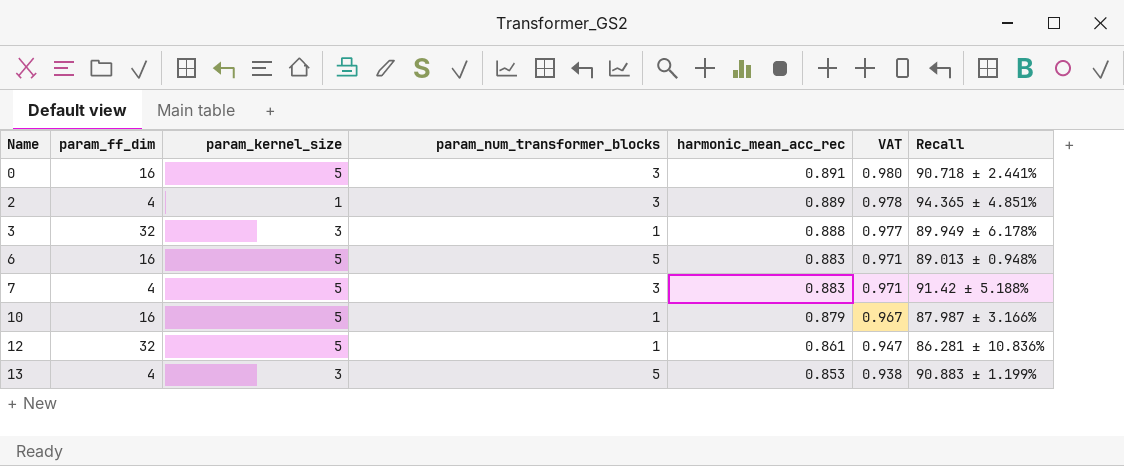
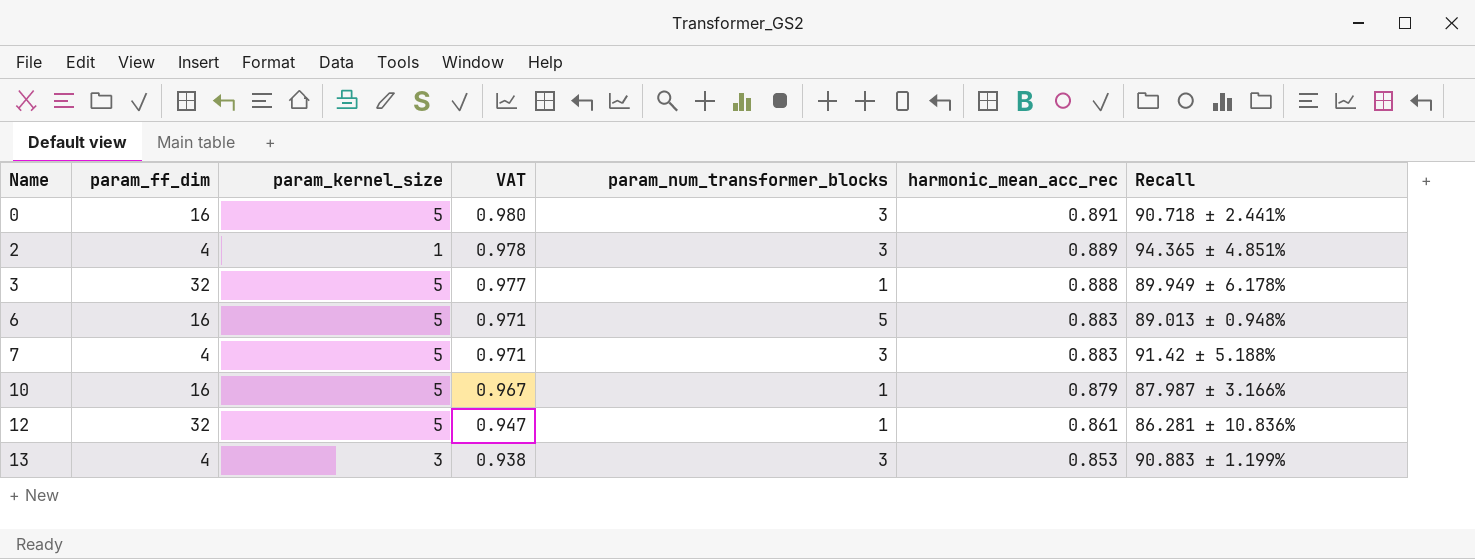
column VAT | position: 6 -> 4
3 | param_kernel_size: 3 -> 5
13 | param_num_transformer_blocks: 5 -> 3

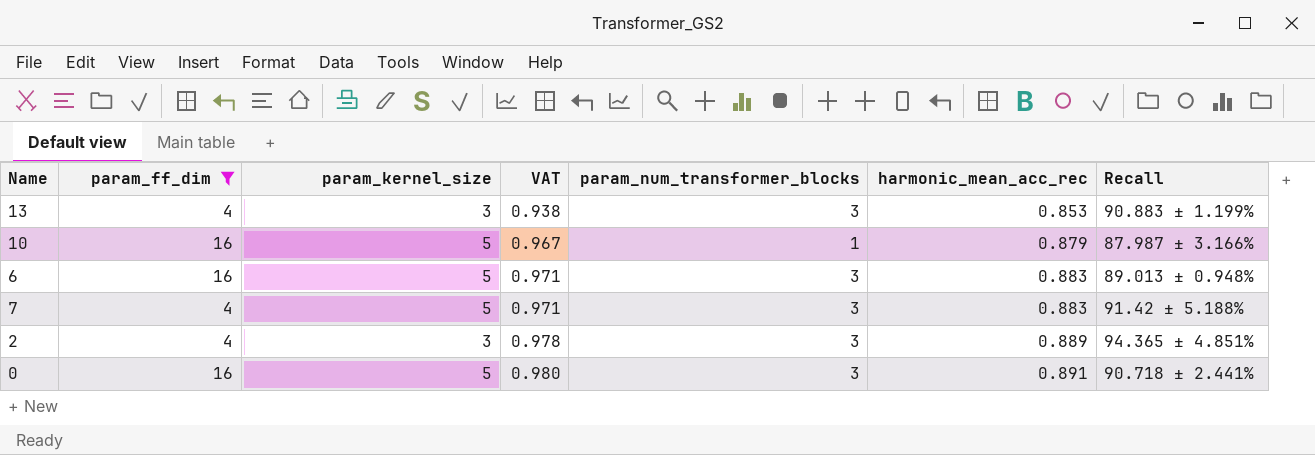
filter: none -> param_ff_dim != 32
row order: Name ascending -> VAT ascending
6 | param_num_transformer_blocks: 5 -> 3
2 | param_kernel_size: 1 -> 3

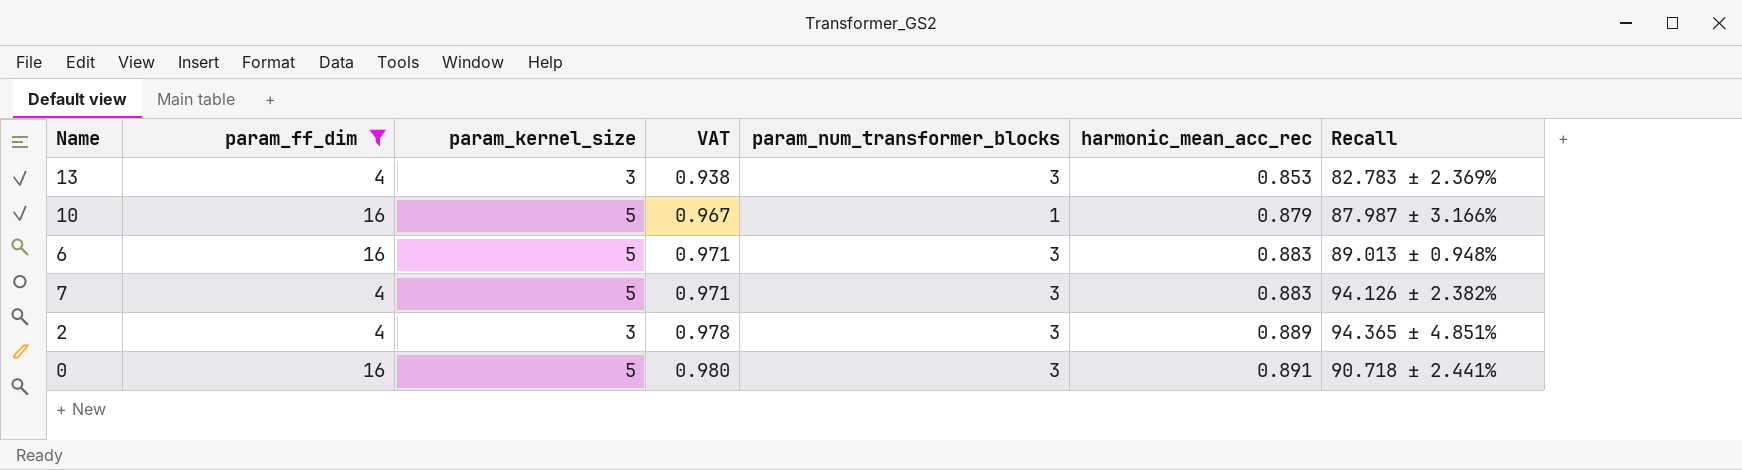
13 | Recall: 90.883 ± 1.199% -> 82.783 ± 2.369%
7 | Recall: 91.42 ± 5.188% -> 94.126 ± 2.382%

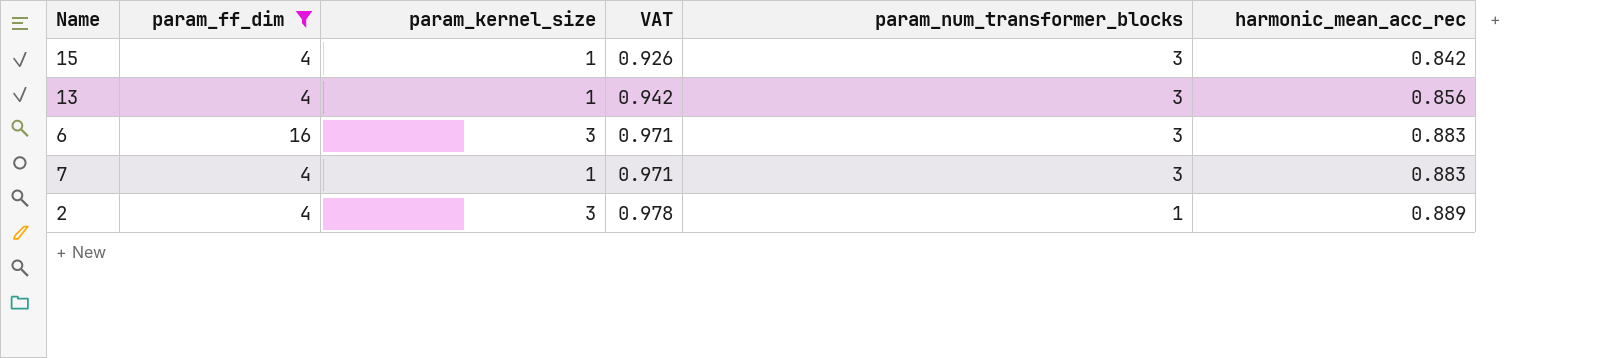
column Recall | position: 7 -> none
row 10: 16 | 5 | 0.967 | 1 | 0.879 | 87.987 ± 3.166% -> none
row 0: 16 | 5 | 0.980 | 3 | 0.891 | 90.718 ± 2.441% -> none
row 15: none -> 4 | 1 | 0.926 | 3 | 0.842
13 | param_kernel_size: 3 -> 1
13 | VAT: 0.938 -> 0.942
13 | harmonic_mean_acc_rec: 0.853 -> 0.856
6 | param_kernel_size: 5 -> 3
7 | param_kernel_size: 5 -> 1
2 | param_num_transformer_blocks: 3 -> 1

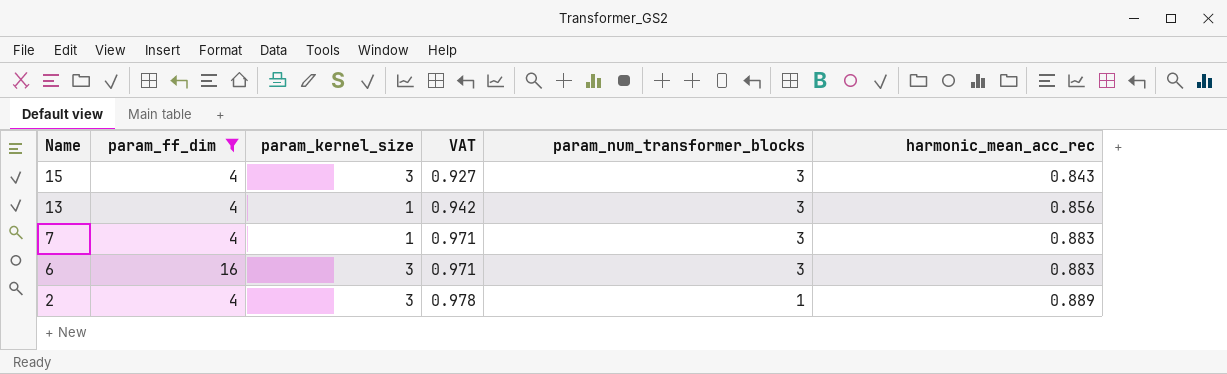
row order: VAT ascending -> Name descending
15 | param_kernel_size: 1 -> 3
15 | VAT: 0.926 -> 0.927
15 | harmonic_mean_acc_rec: 0.842 -> 0.843

